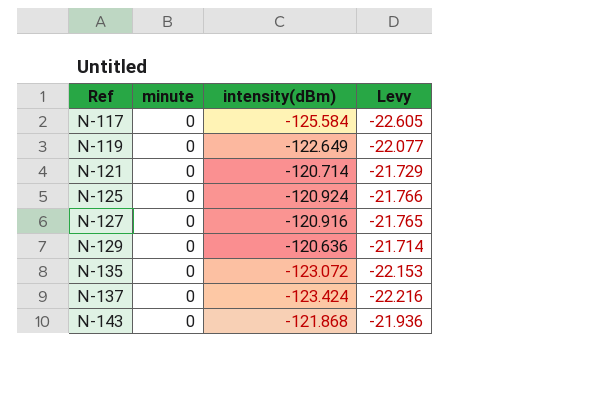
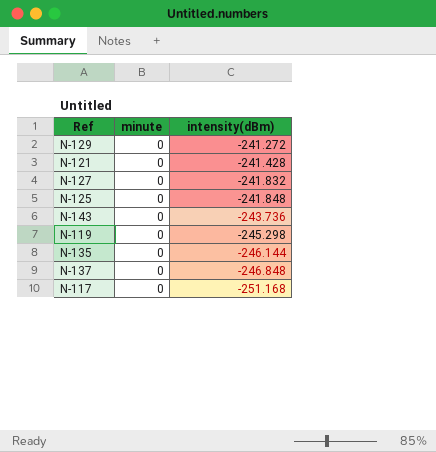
row order: Ref ascending -> intensity(dBm) descending
column Levy | formula: [intensity(dBm)] * 0.18 -> none
N-129 | intensity(dBm): -120.636 -> -241.272
N-121 | intensity(dBm): -120.714 -> -241.428
N-127 | intensity(dBm): -120.916 -> -241.832
N-125 | intensity(dBm): -120.924 -> -241.848
N-143 | intensity(dBm): -121.868 -> -243.736
N-119 | intensity(dBm): -122.649 -> -245.298
N-135 | intensity(dBm): -123.072 -> -246.144
N-137 | intensity(dBm): -123.424 -> -246.848
N-117 | intensity(dBm): -125.584 -> -251.168

